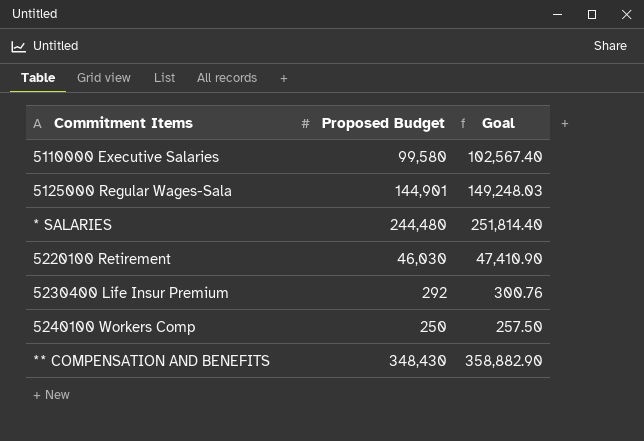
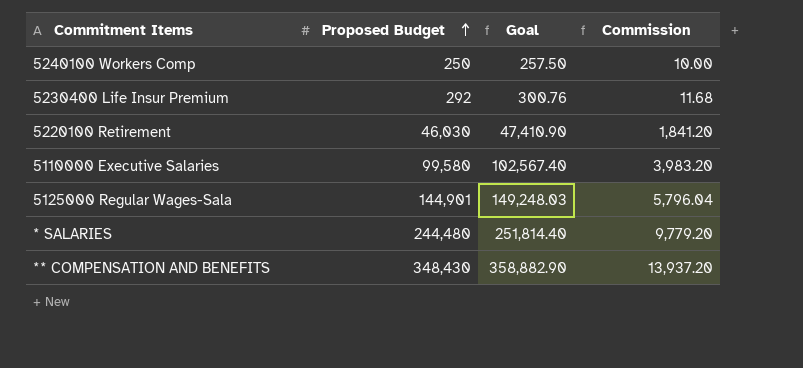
row order: none -> Proposed Budget ascending
column Commission | formula: none -> [Proposed Budget] * 0.04

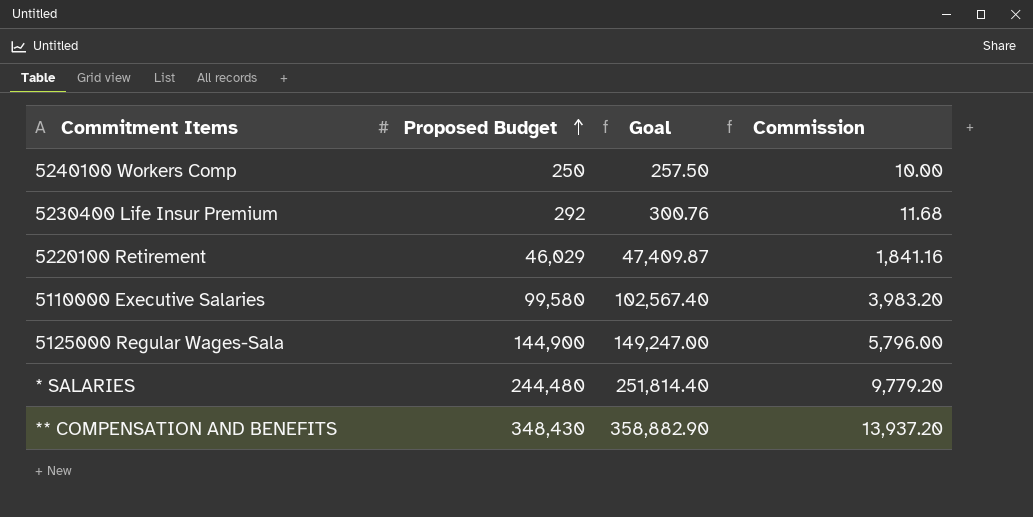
5220100 Retirement | Proposed Budget: 46,030 -> 46,029
5220100 Retirement | Goal: 47,410.90 -> 47,409.87
5220100 Retirement | Commission: 1,841.20 -> 1,841.16
5125000 Regular Wages-Sala | Proposed Budget: 144,901 -> 144,900
5125000 Regular Wages-Sala | Goal: 149,248.03 -> 149,247.00
5125000 Regular Wages-Sala | Commission: 5,796.04 -> 5,796.00

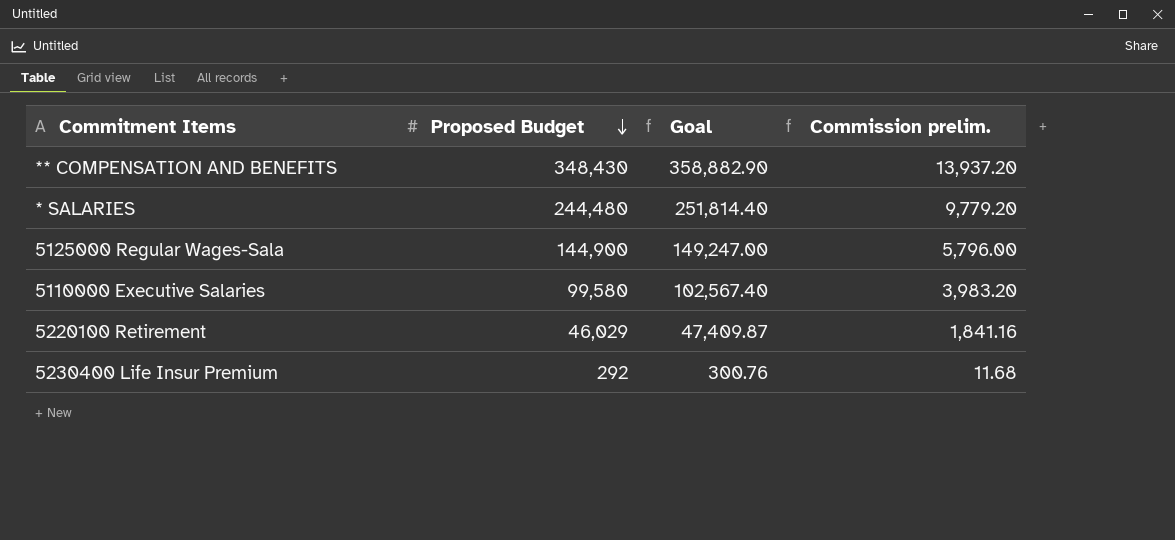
row order: Proposed Budget ascending -> Proposed Budget descending
column name: Commission -> Commission prelim.
row 5240100 Workers Comp: 250 | 257.50 | 10.00 -> none

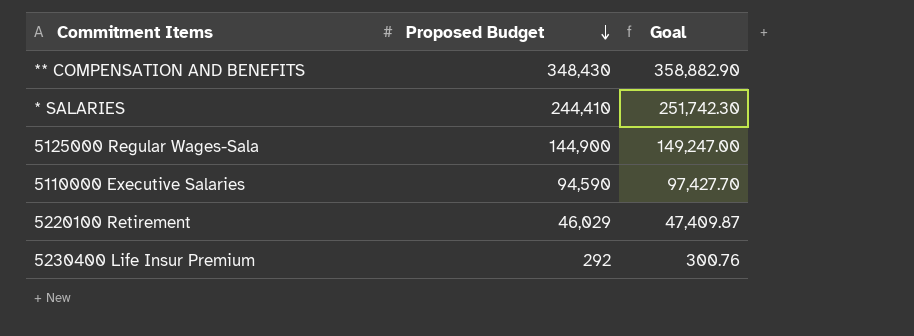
column Commission prelim. | formula: [Proposed Budget] * 0.04 -> none
* SALARIES | Proposed Budget: 244,480 -> 244,410
* SALARIES | Goal: 251,814.40 -> 251,742.30
5110000 Executive Salaries | Proposed Budget: 99,580 -> 94,590
5110000 Executive Salaries | Goal: 102,567.40 -> 97,427.70

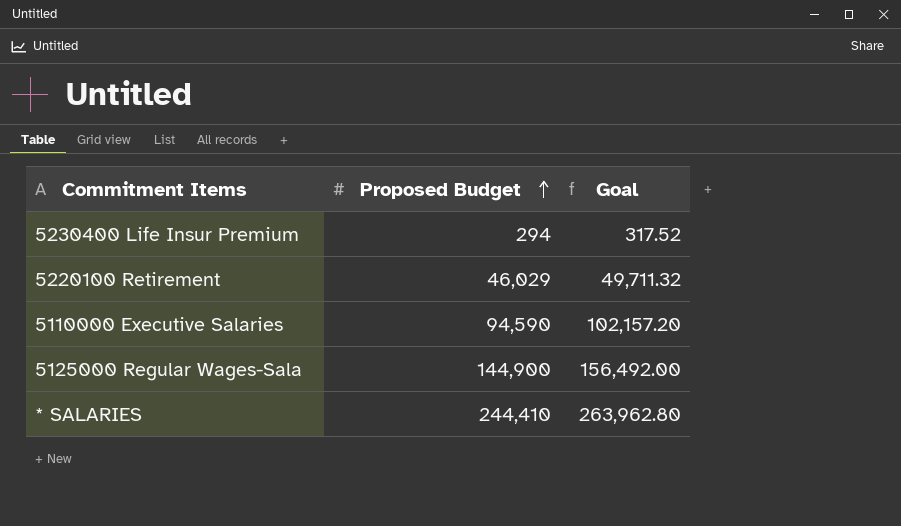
row order: Proposed Budget descending -> Proposed Budget ascending
column Goal | formula: [Proposed Budget] * 1.03 -> [Proposed Budget] * 1.08
row ** COMPENSATION AND BENEFITS: 348,430 | 358,882.90 -> none
5230400 Life Insur Premium | Proposed Budget: 292 -> 294

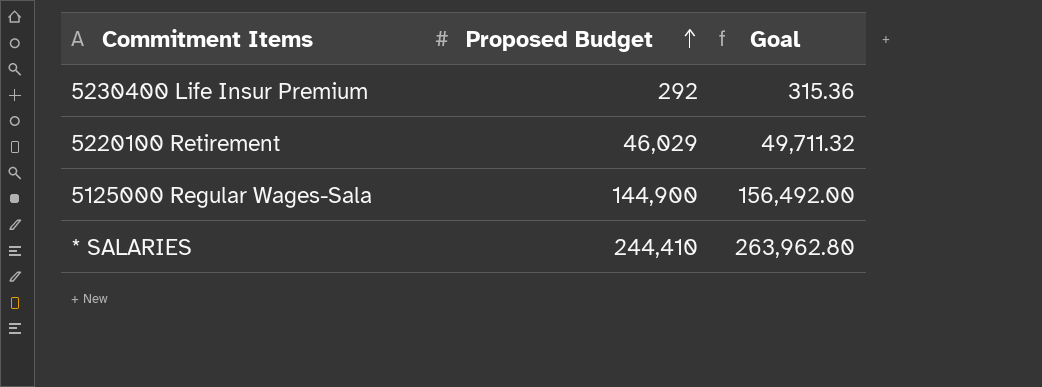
row 5110000 Executive Salaries: 94,590 | 102,157.20 -> none
5230400 Life Insur Premium | Proposed Budget: 294 -> 292
5230400 Life Insur Premium | Goal: 317.52 -> 315.36

